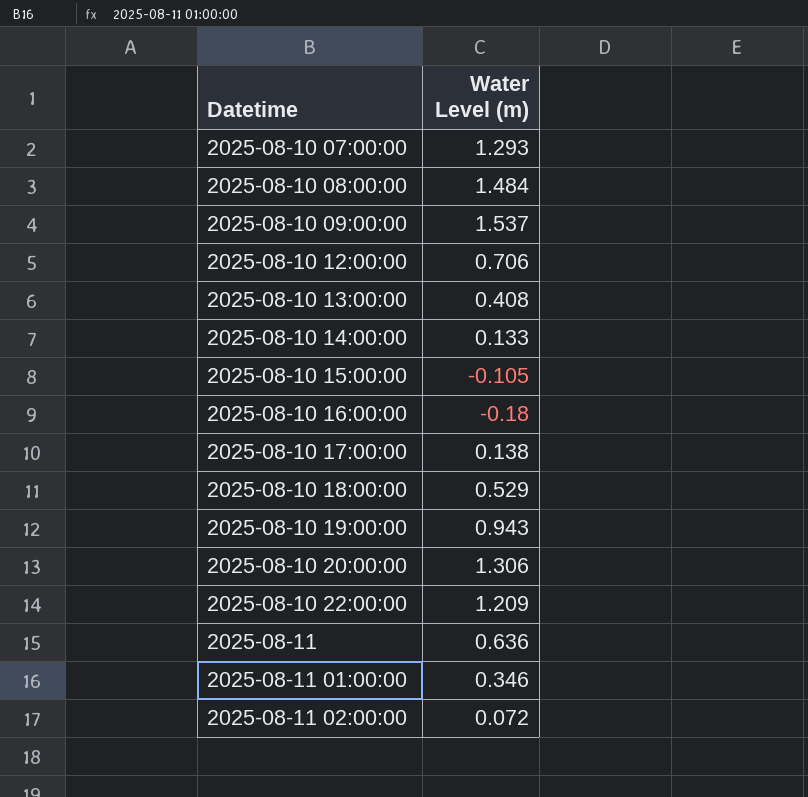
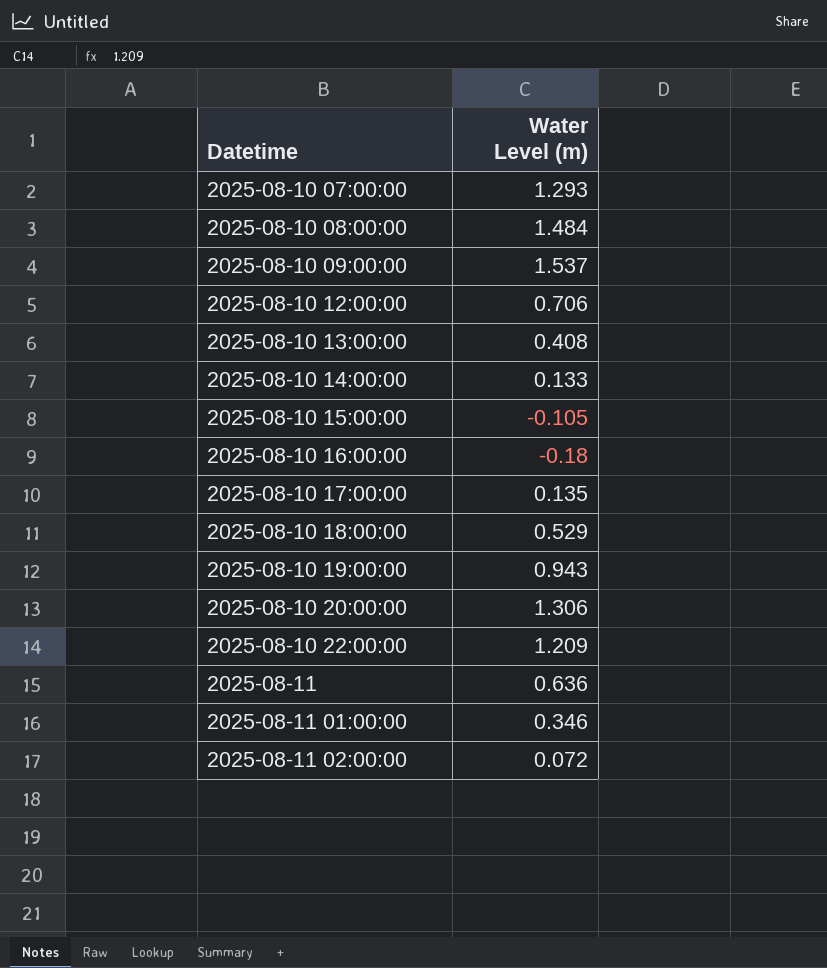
2025-08-10 17:00:00 | Water Level (m): 0.138 -> 0.135

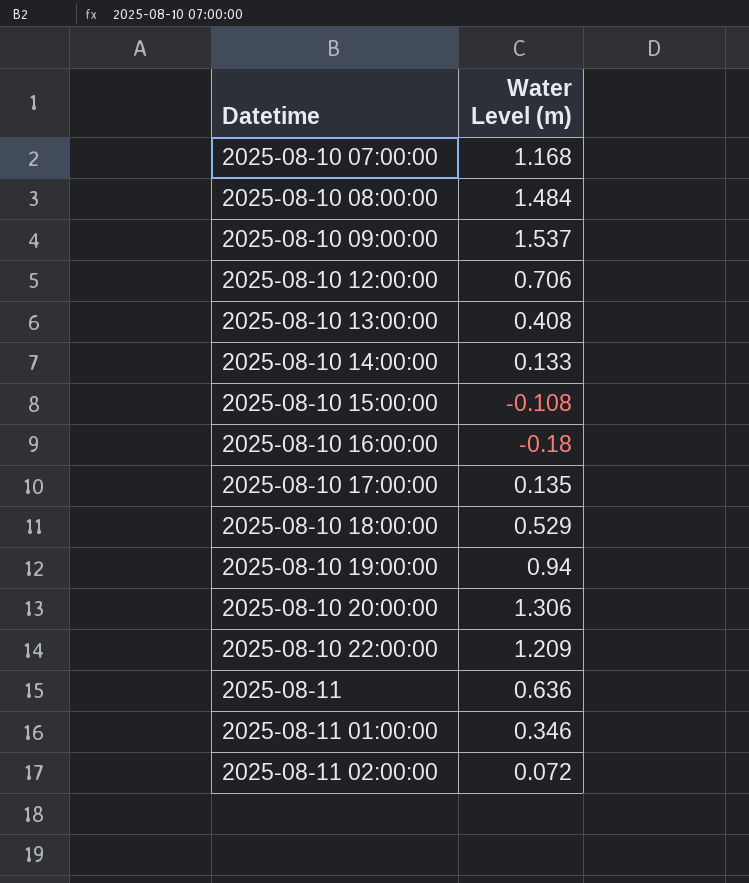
2025-08-10 07:00:00 | Water Level (m): 1.293 -> 1.168
2025-08-10 15:00:00 | Water Level (m): -0.105 -> -0.108
2025-08-10 19:00:00 | Water Level (m): 0.943 -> 0.94

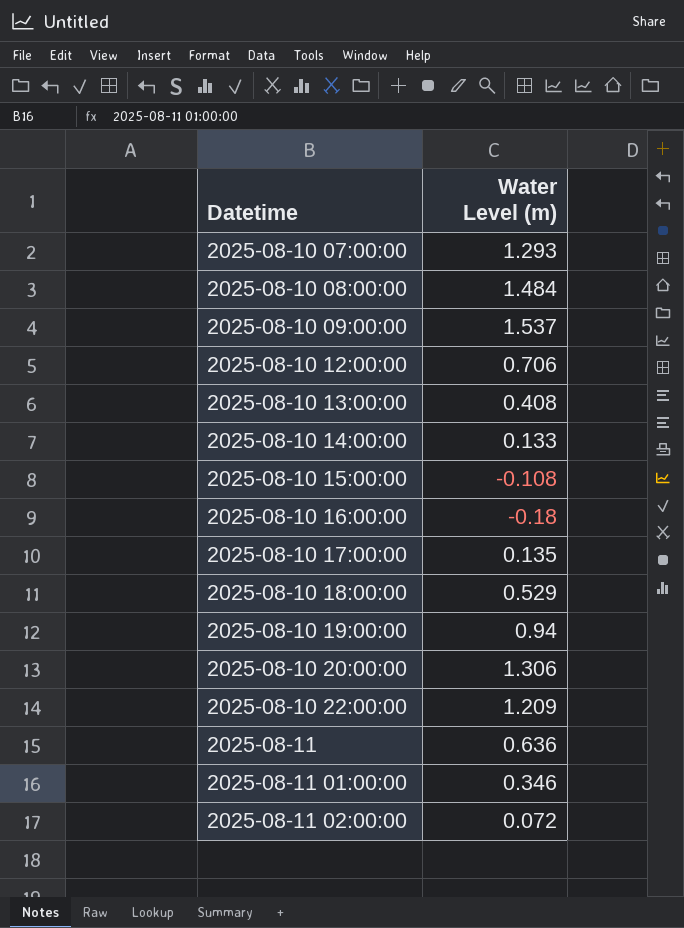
2025-08-10 07:00:00 | Water Level (m): 1.168 -> 1.293

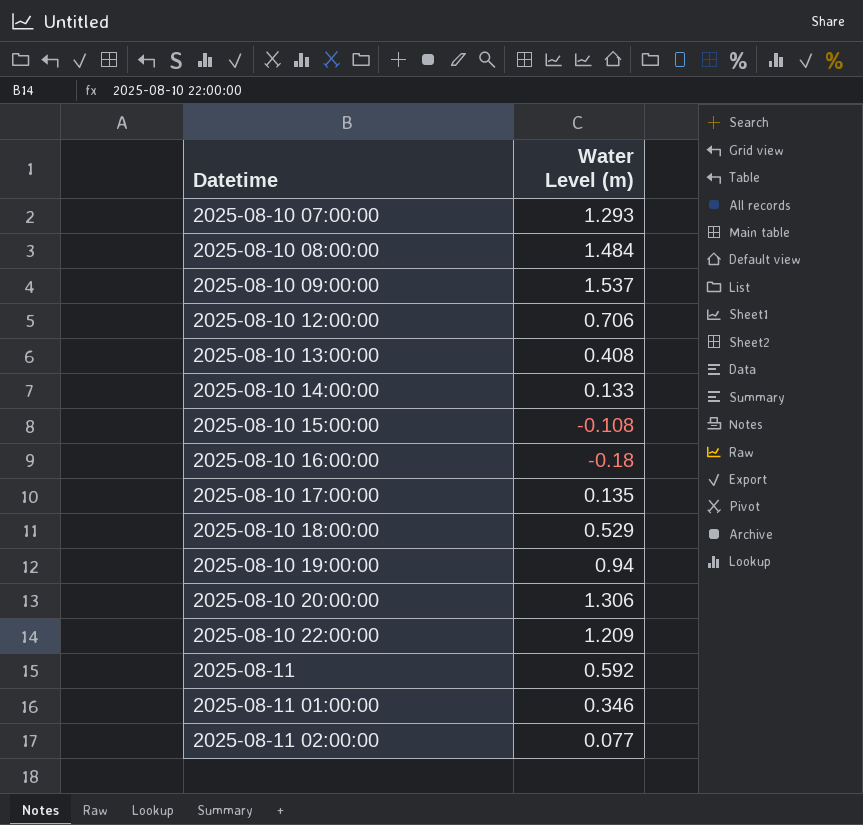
2025-08-11 | Water Level (m): 0.636 -> 0.592
2025-08-11 02:00:00 | Water Level (m): 0.072 -> 0.077

